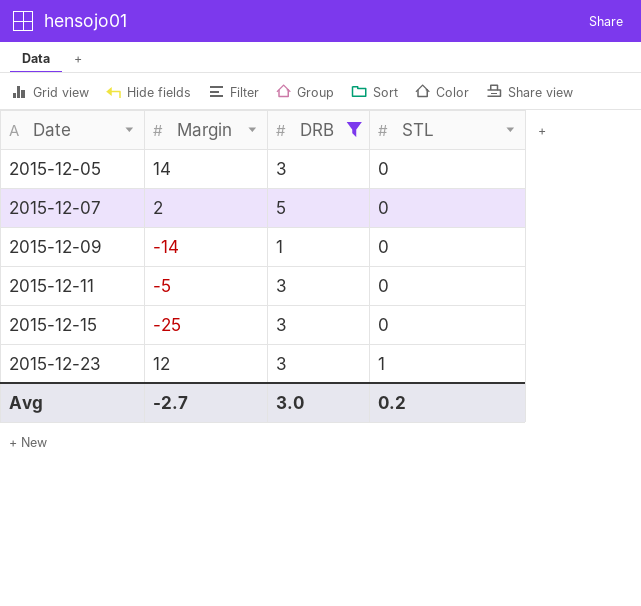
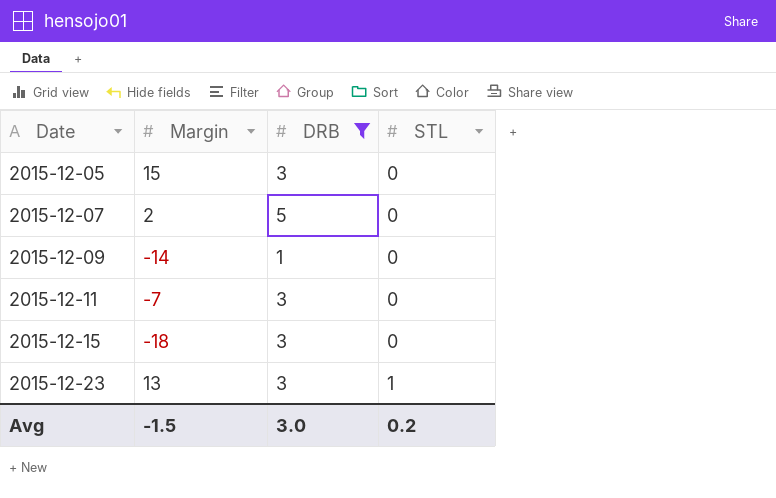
2015-12-05 | Margin: 14 -> 15
2015-12-11 | Margin: -5 -> -7
2015-12-15 | Margin: -25 -> -18
2015-12-23 | Margin: 12 -> 13
Avg | Margin: -2.7 -> -1.5

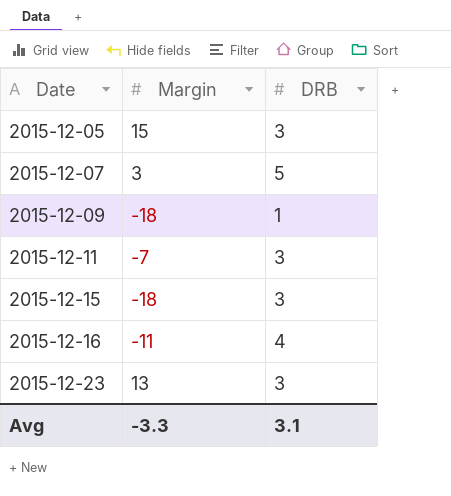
filter: DRB != 4 -> none
column STL | position: 4 -> none
2015-12-07 | Margin: 2 -> 3
2015-12-09 | Margin: -14 -> -18
Avg | Margin: -1.5 -> -3.3
Avg | DRB: 3.0 -> 3.1

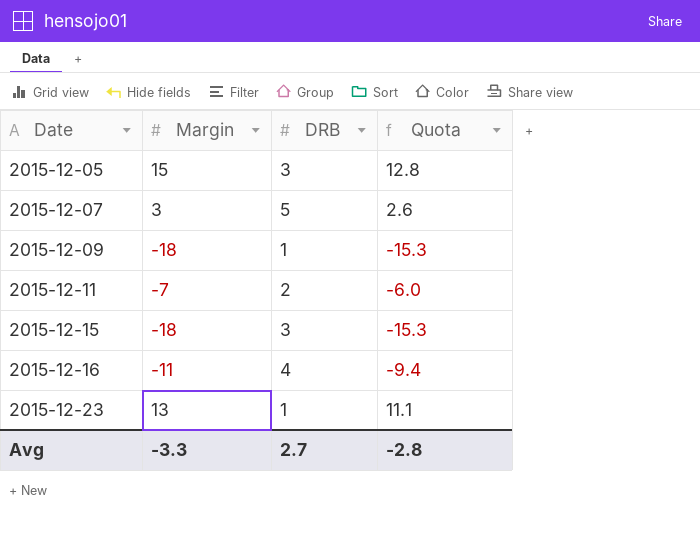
column Quota | formula: none -> [Margin] * 0.85
2015-12-11 | DRB: 3 -> 2
2015-12-23 | DRB: 3 -> 1
Avg | DRB: 3.1 -> 2.7

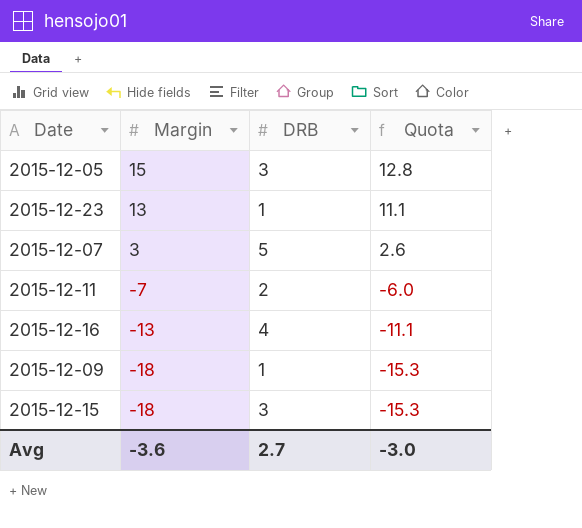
row order: Date ascending -> Margin descending
2015-12-16 | Margin: -11 -> -13
2015-12-16 | Quota: -9.4 -> -11.1
Avg | Margin: -3.3 -> -3.6
Avg | Quota: -2.8 -> -3.0

